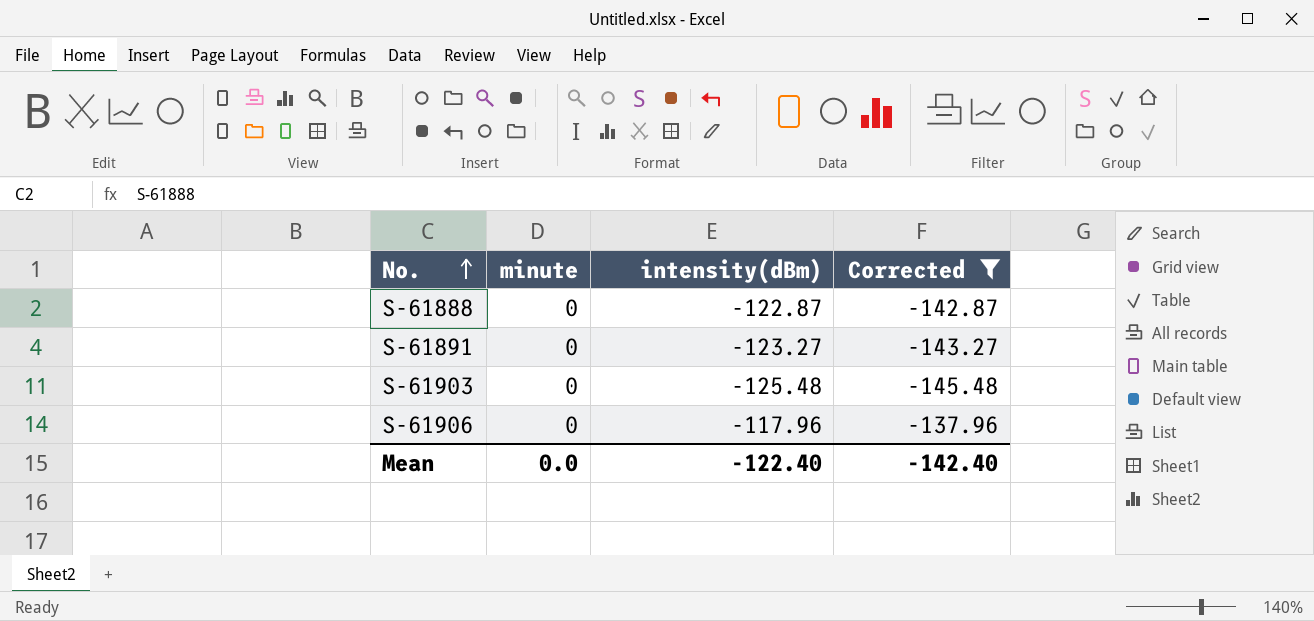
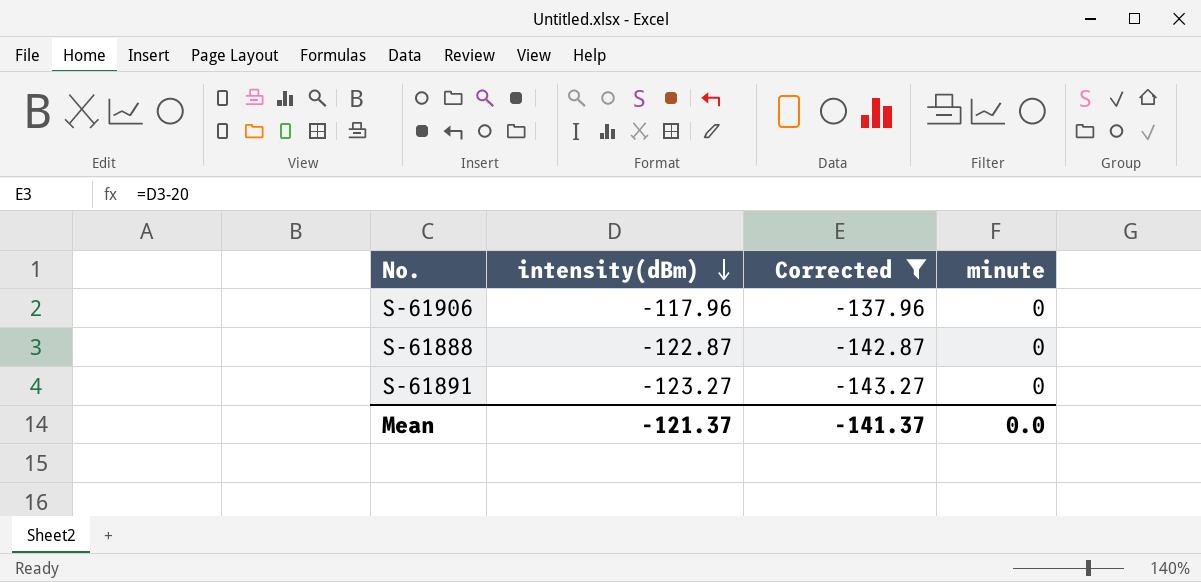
row order: No. ascending -> intensity(dBm) descending
column minute | position: 2 -> 4
row S-61903: 0 | -125.48 | -145.48 -> none
Mean | intensity(dBm): -122.40 -> -121.37
Mean | Corrected: -142.40 -> -141.37

